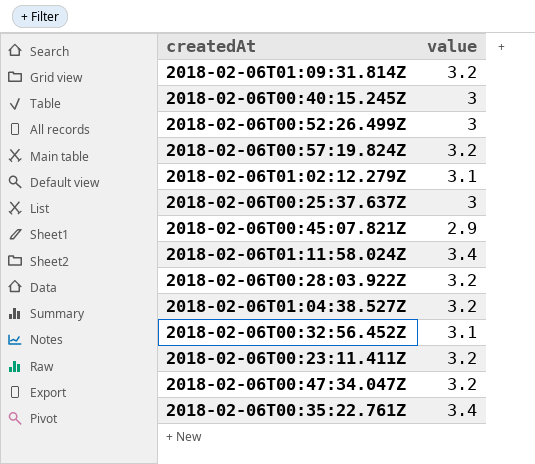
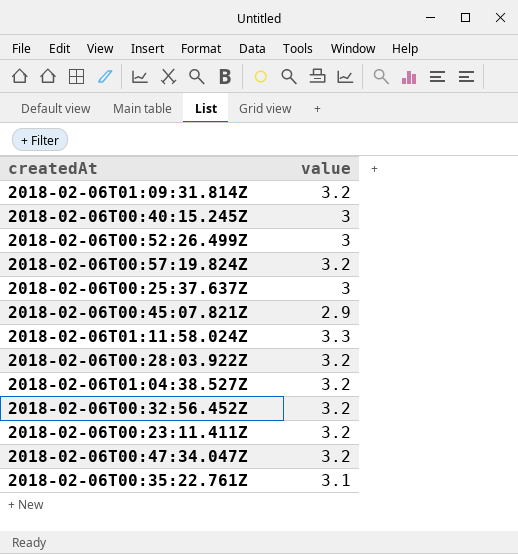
row 2018-02-06T01:02:12.279Z: 3.1 -> none
2018-02-06T01:11:58.024Z | value: 3.4 -> 3.3
2018-02-06T00:32:56.452Z | value: 3.1 -> 3.2
2018-02-06T00:35:22.761Z | value: 3.4 -> 3.1

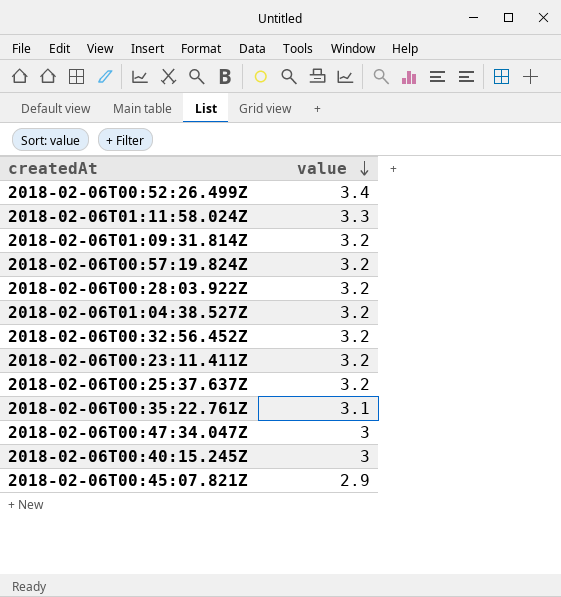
row order: none -> value descending
2018-02-06T00:52:26.499Z | value: 3 -> 3.4
2018-02-06T00:25:37.637Z | value: 3 -> 3.2
2018-02-06T00:47:34.047Z | value: 3.2 -> 3

